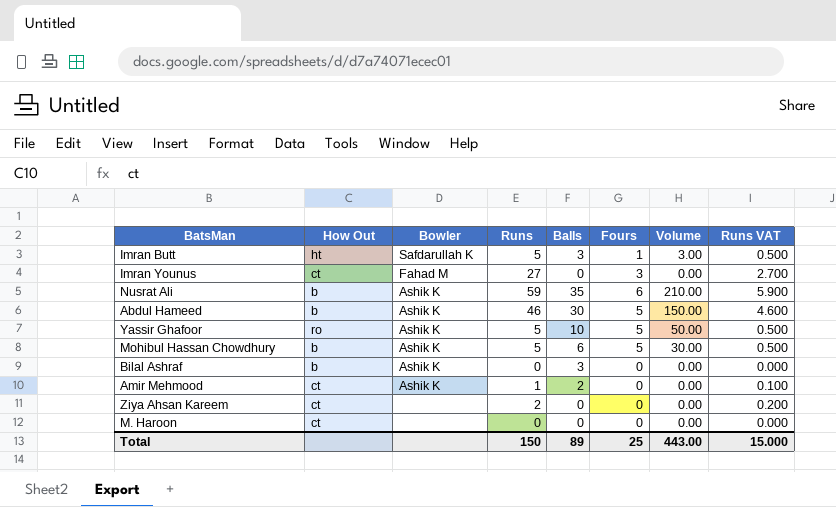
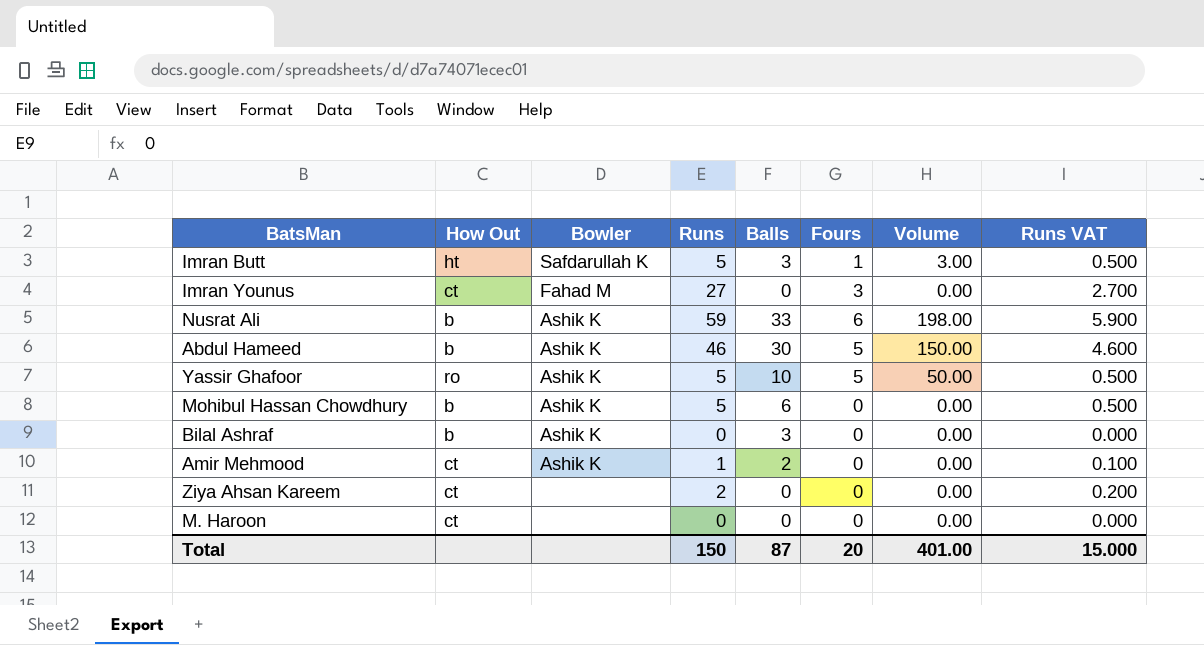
Nusrat Ali | Balls: 35 -> 33
Nusrat Ali | Volume: 210.00 -> 198.00
Mohibul Hassan Chowdhury | Fours: 5 -> 0
Mohibul Hassan Chowdhury | Volume: 30.00 -> 0.00
Total | Balls: 89 -> 87
Total | Fours: 25 -> 20
Total | Volume: 443.00 -> 401.00

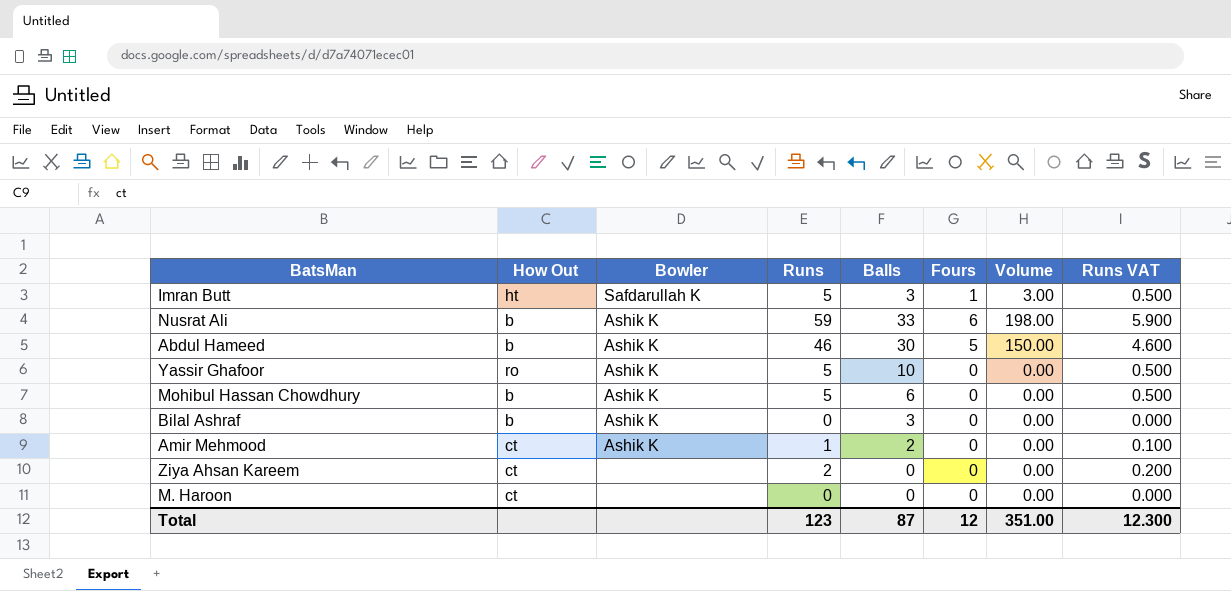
row Imran Younus: ct | Fahad M | 27 | 0 | 3 | 0.00 | 2.700 -> none
Yassir Ghafoor | Fours: 5 -> 0
Yassir Ghafoor | Volume: 50.00 -> 0.00
Total | Runs: 150 -> 123
Total | Fours: 20 -> 12
Total | Volume: 401.00 -> 351.00
Total | Runs VAT: 15.000 -> 12.300

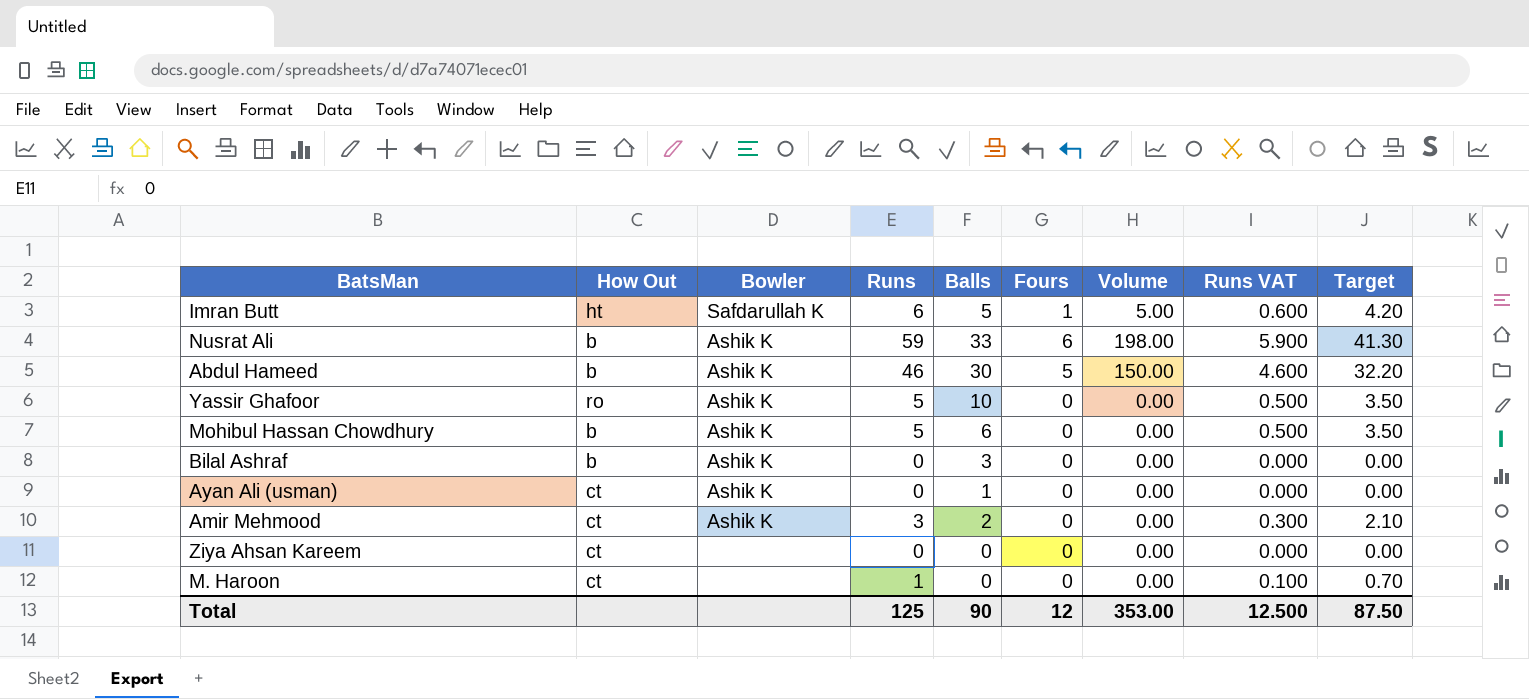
column Target | formula: none -> [Runs] * 0.7
Imran Butt | Runs: 5 -> 6
Imran Butt | Balls: 3 -> 5
Imran Butt | Volume: 3.00 -> 5.00
Imran Butt | Runs VAT: 0.500 -> 0.600
row Ayan Ali (usman): none -> ct | Ashik K | 0 | 1 | 0 | 0.00 | 0.000 | 0.00
Amir Mehmood | Runs: 1 -> 3
Amir Mehmood | Runs VAT: 0.100 -> 0.300
Ziya Ahsan Kareem | Runs: 2 -> 0
Ziya Ahsan Kareem | Runs VAT: 0.200 -> 0.000
M. Haroon | Runs: 0 -> 1
M. Haroon | Runs VAT: 0.000 -> 0.100
Total | Runs: 123 -> 125
Total | Balls: 87 -> 90
Total | Volume: 351.00 -> 353.00
Total | Runs VAT: 12.300 -> 12.500

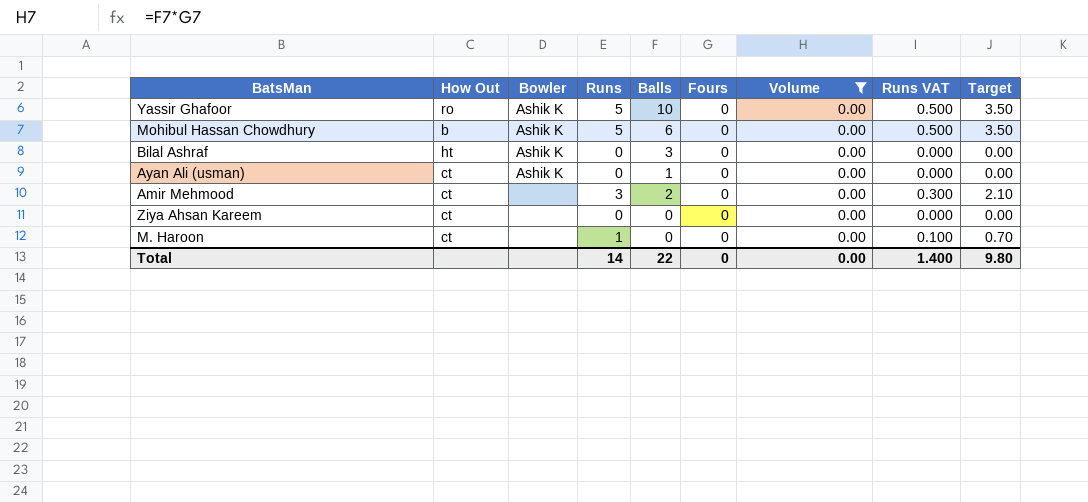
filter: none -> Volume = 0.00
Bilal Ashraf | How Out: b -> ht
Amir Mehmood | Bowler: Ashik K -> none
Total | Runs: 125 -> 14
Total | Balls: 90 -> 22
Total | Fours: 12 -> 0
Total | Volume: 353.00 -> 0.00
Total | Runs VAT: 12.500 -> 1.400
Total | Target: 87.50 -> 9.80

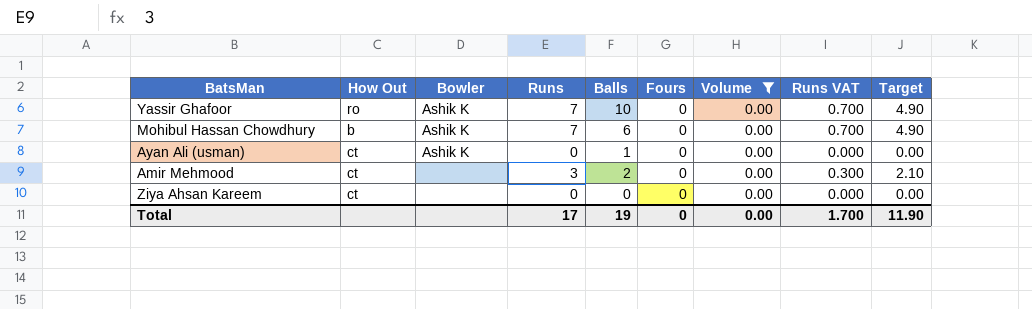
row Bilal Ashraf: ht | Ashik K | 0 | 3 | 0 | 0.00 | 0.000 | 0.00 -> none
row M. Haroon: ct | none | 1 | 0 | 0 | 0.00 | 0.100 | 0.70 -> none
Yassir Ghafoor | Runs: 5 -> 7
Yassir Ghafoor | Runs VAT: 0.500 -> 0.700
Yassir Ghafoor | Target: 3.50 -> 4.90
Mohibul Hassan Chowdhury | Runs: 5 -> 7
Mohibul Hassan Chowdhury | Runs VAT: 0.500 -> 0.700
Mohibul Hassan Chowdhury | Target: 3.50 -> 4.90
Total | Runs: 14 -> 17
Total | Balls: 22 -> 19
Total | Runs VAT: 1.400 -> 1.700
Total | Target: 9.80 -> 11.90

